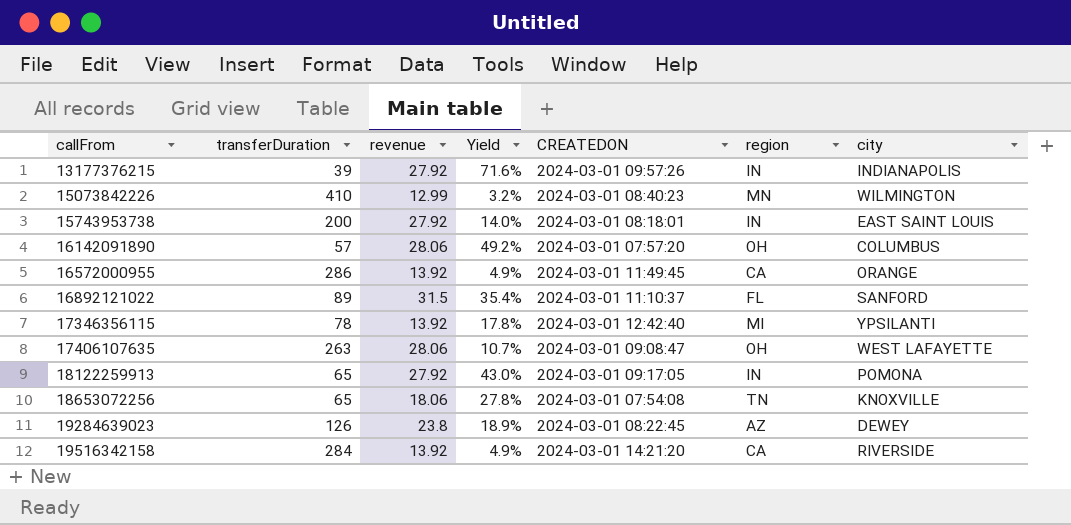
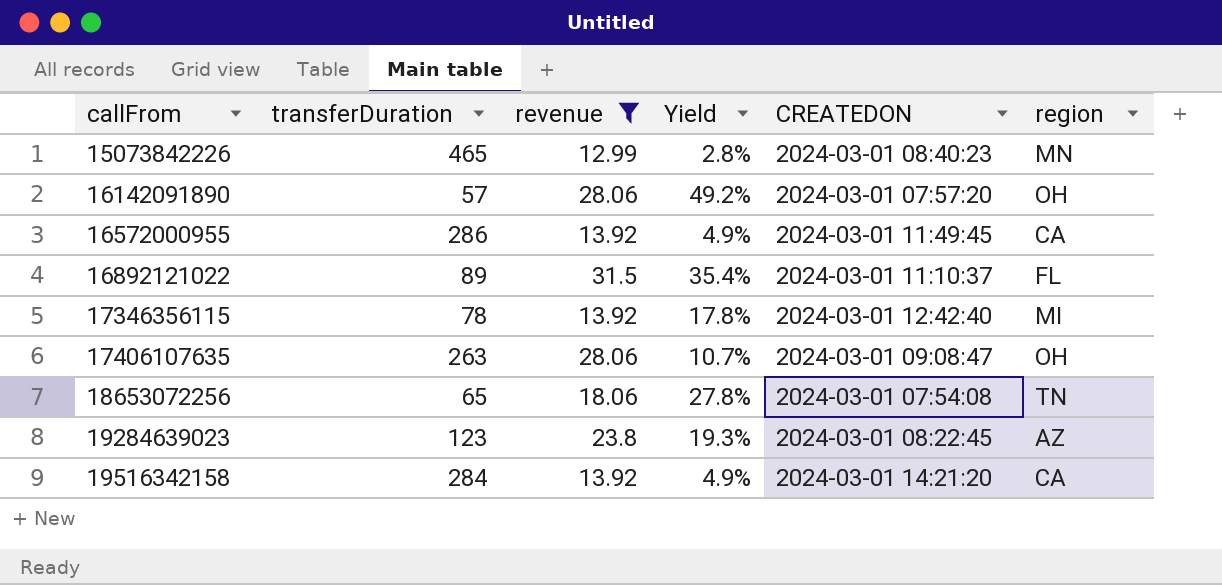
filter: none -> revenue != 27.92
column city | position: 7 -> none
15073842226 | transferDuration: 410 -> 465
15073842226 | Yield: 3.2% -> 2.8%
19284639023 | transferDuration: 126 -> 123
19284639023 | Yield: 18.9% -> 19.3%

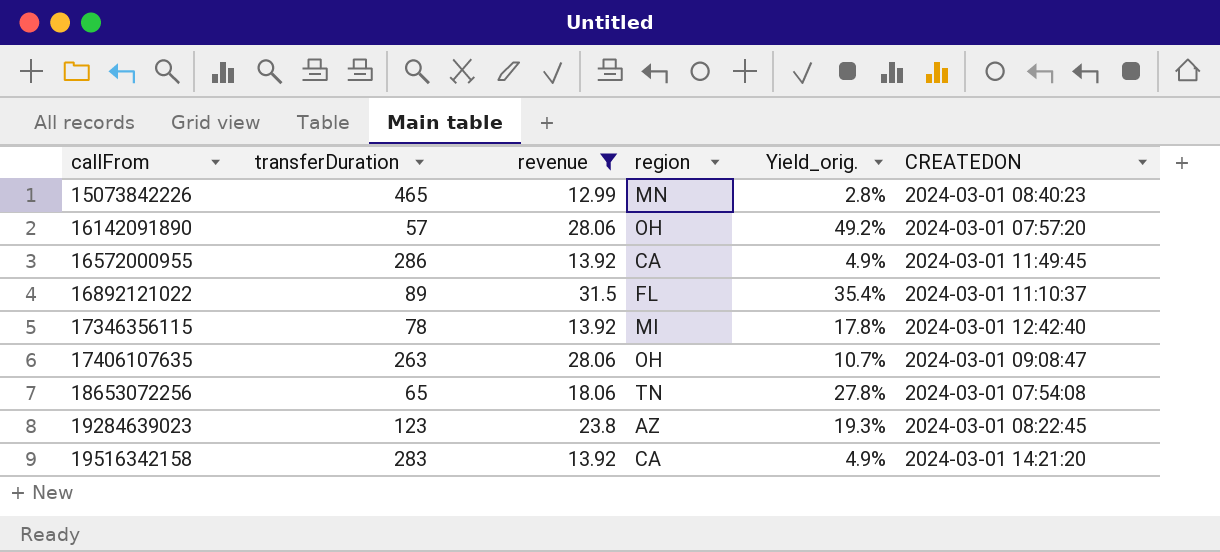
column region | position: 6 -> 4
column name: Yield -> Yield_orig.
19516342158 | transferDuration: 284 -> 283

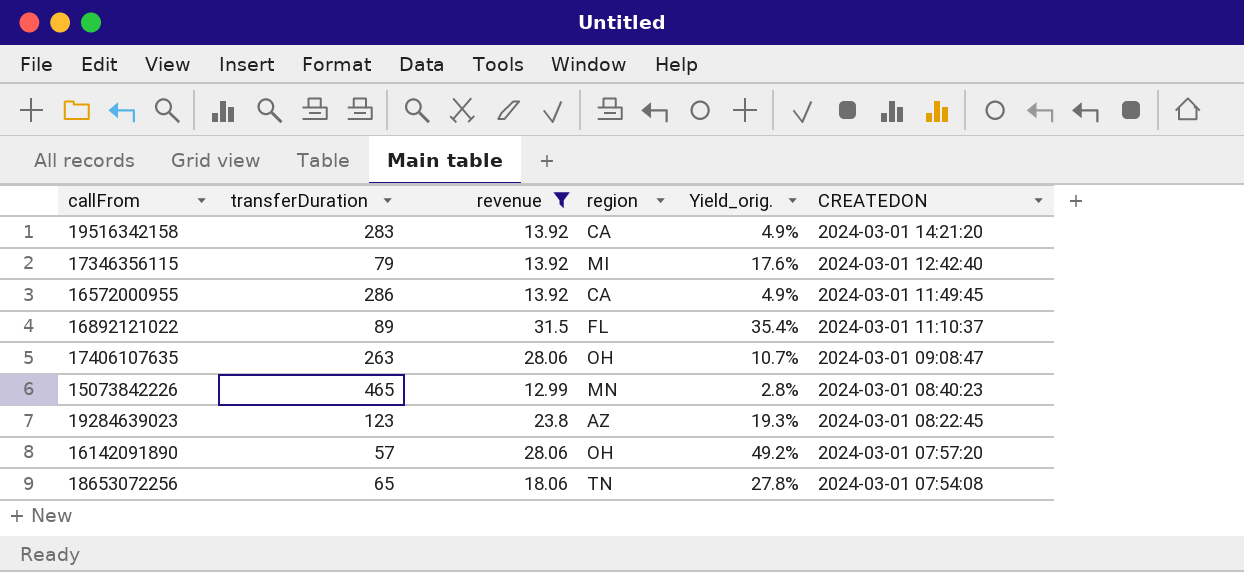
row order: callFrom ascending -> CREATEDON descending
17346356115 | transferDuration: 78 -> 79
17346356115 | Yield_orig.: 17.8% -> 17.6%

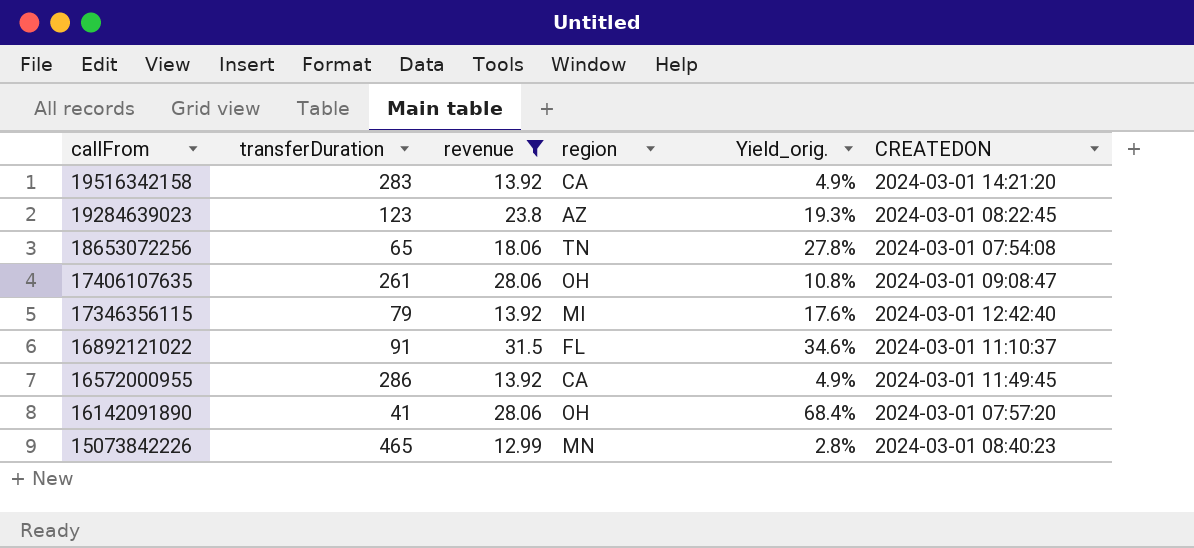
row order: CREATEDON descending -> callFrom descending
17406107635 | transferDuration: 263 -> 261
17406107635 | Yield_orig.: 10.7% -> 10.8%
16892121022 | transferDuration: 89 -> 91
16892121022 | Yield_orig.: 35.4% -> 34.6%
16142091890 | transferDuration: 57 -> 41
16142091890 | Yield_orig.: 49.2% -> 68.4%

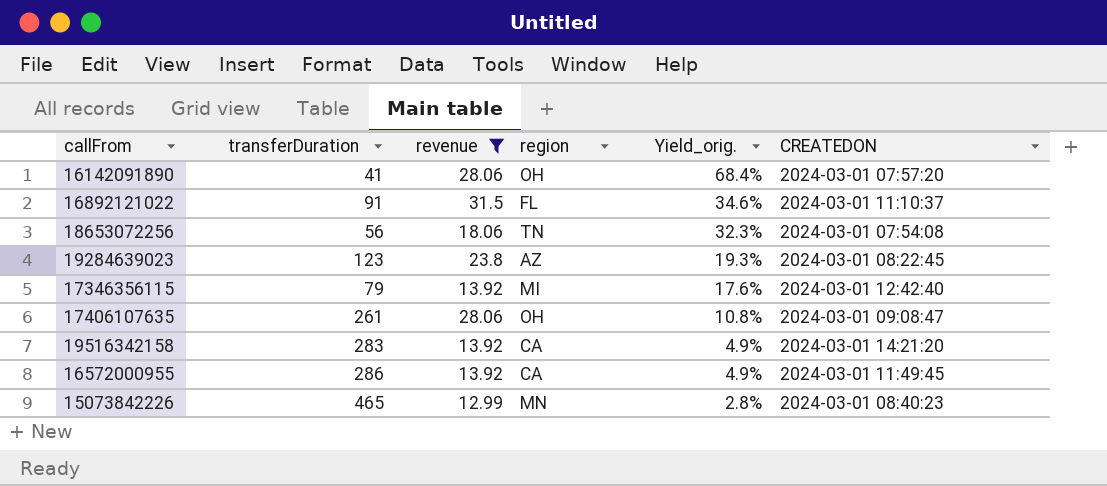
row order: callFrom descending -> Yield_orig. descending
18653072256 | transferDuration: 65 -> 56
18653072256 | Yield_orig.: 27.8% -> 32.3%

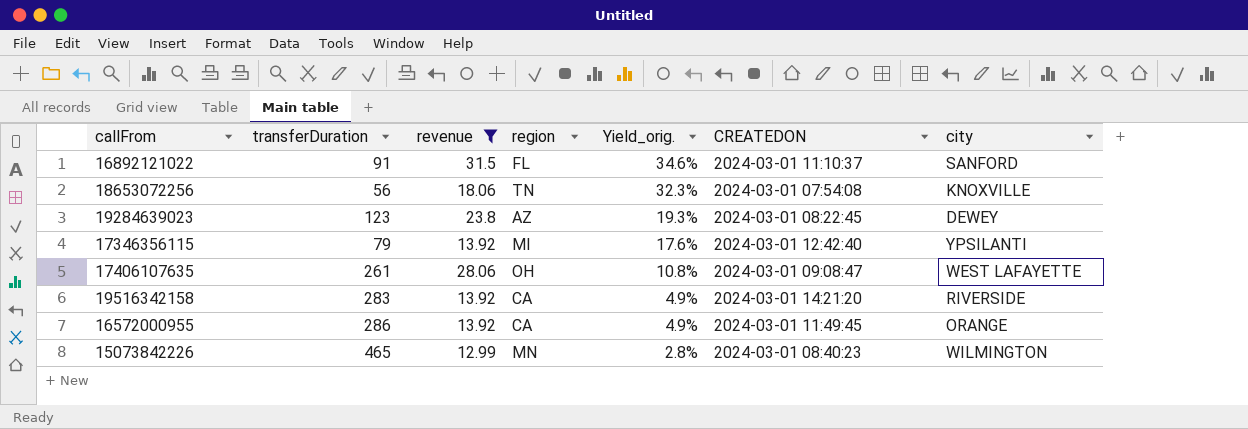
column city | position: none -> 7
row 16142091890: 41 | 28.06 | OH | 68.4% | 2024-03-01 07:57:20 -> none

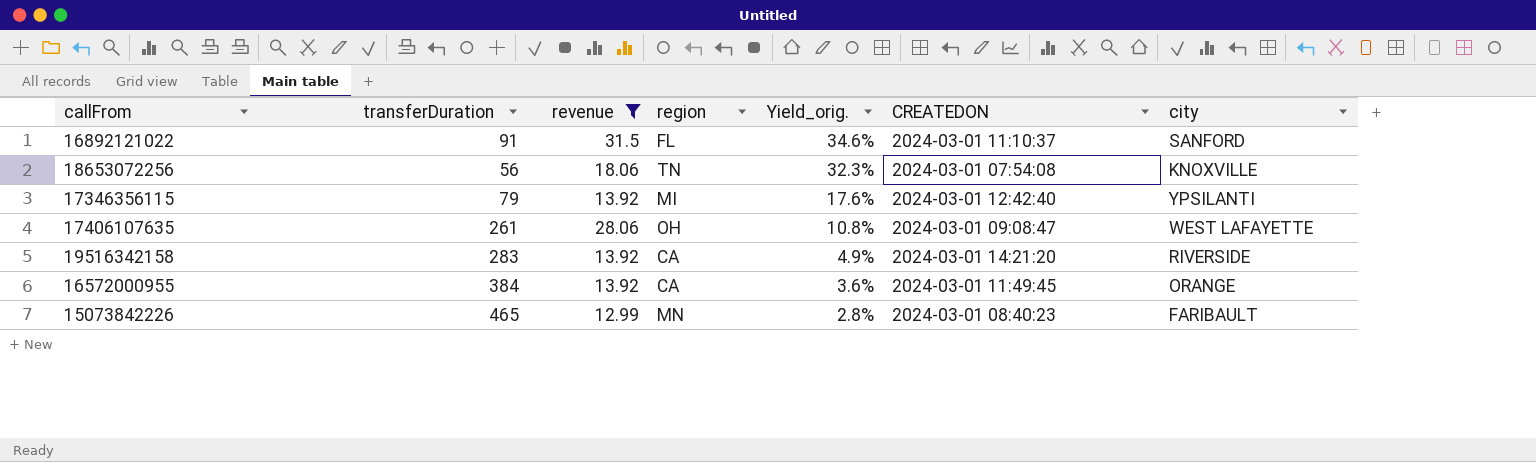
row 19284639023: 123 | 23.8 | AZ | 19.3% | 2024-03-01 08:22:45 | DEWEY -> none
16572000955 | transferDuration: 286 -> 384
16572000955 | Yield_orig.: 4.9% -> 3.6%
15073842226 | city: WILMINGTON -> FARIBAULT

